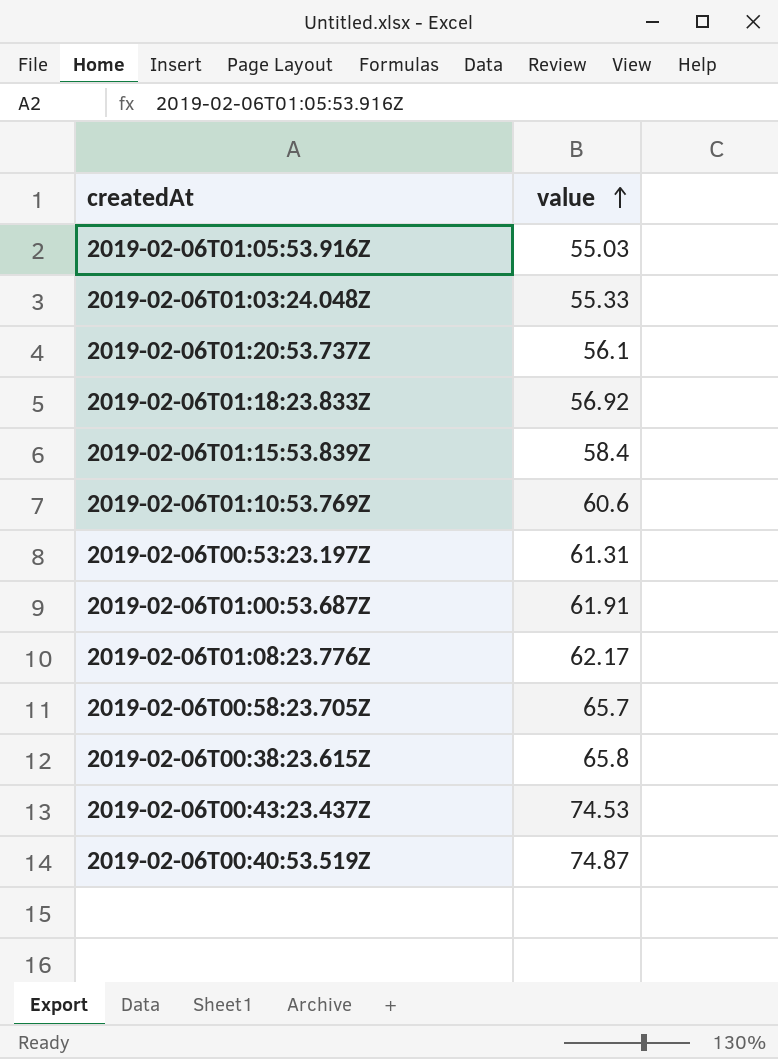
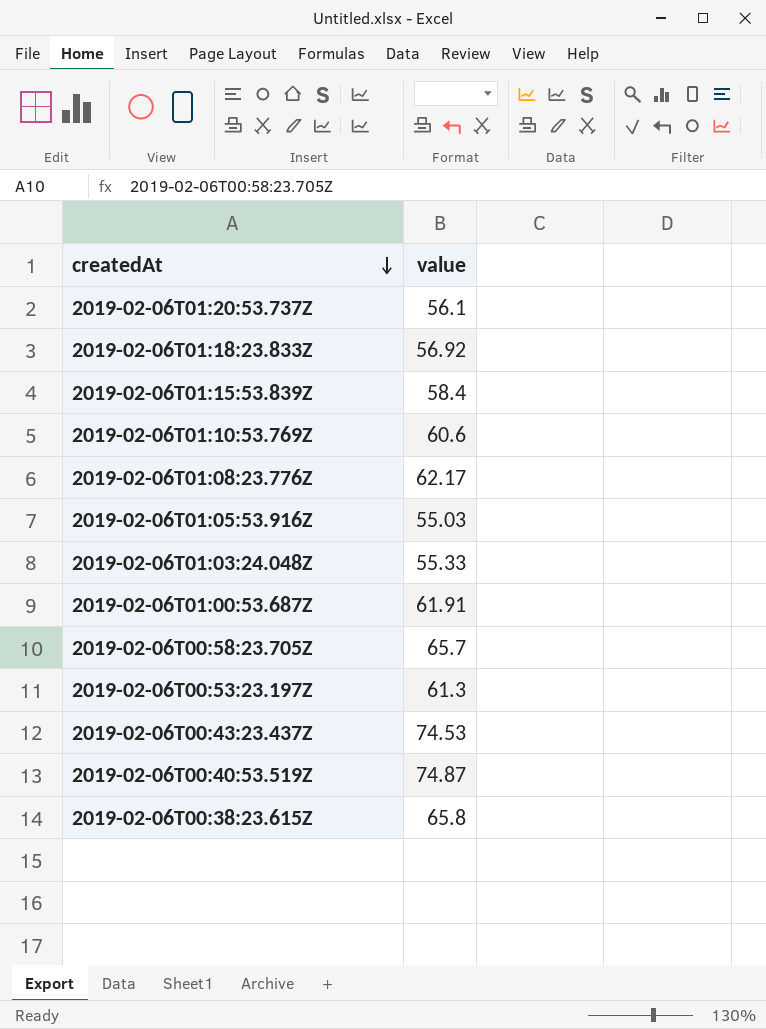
row order: value ascending -> createdAt descending
2019-02-06T00:53:23.197Z | value: 61.31 -> 61.3

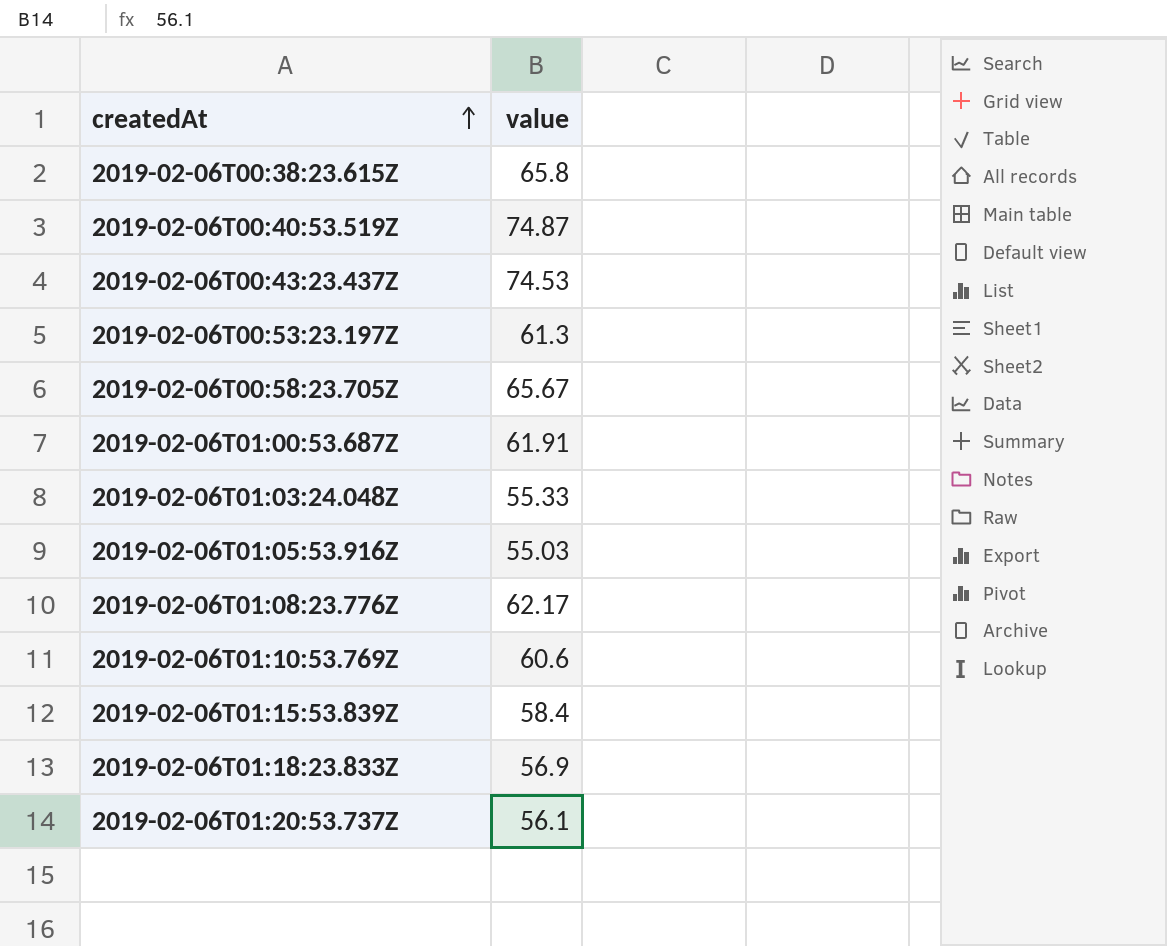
row order: createdAt descending -> createdAt ascending
2019-02-06T00:58:23.705Z | value: 65.7 -> 65.67
2019-02-06T01:18:23.833Z | value: 56.92 -> 56.9

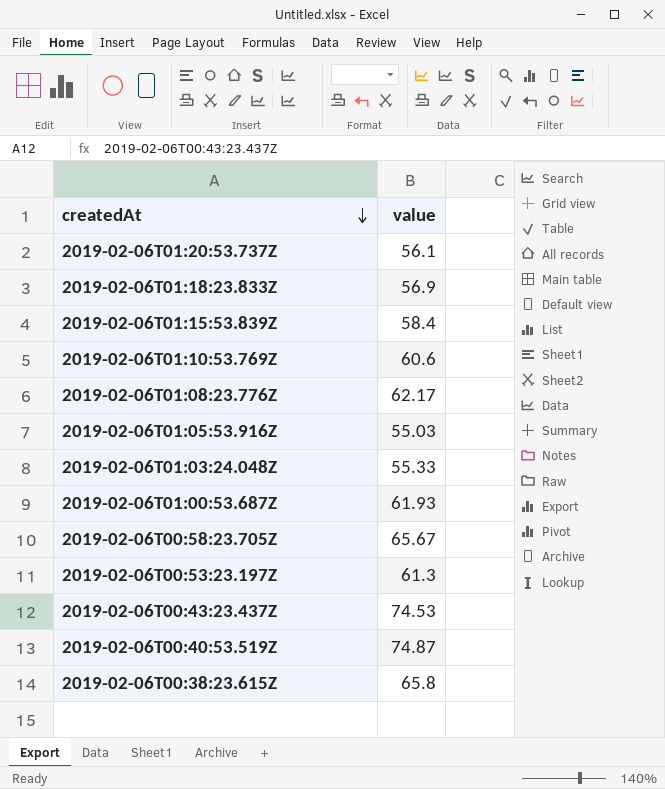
row order: createdAt ascending -> createdAt descending
2019-02-06T01:00:53.687Z | value: 61.91 -> 61.93

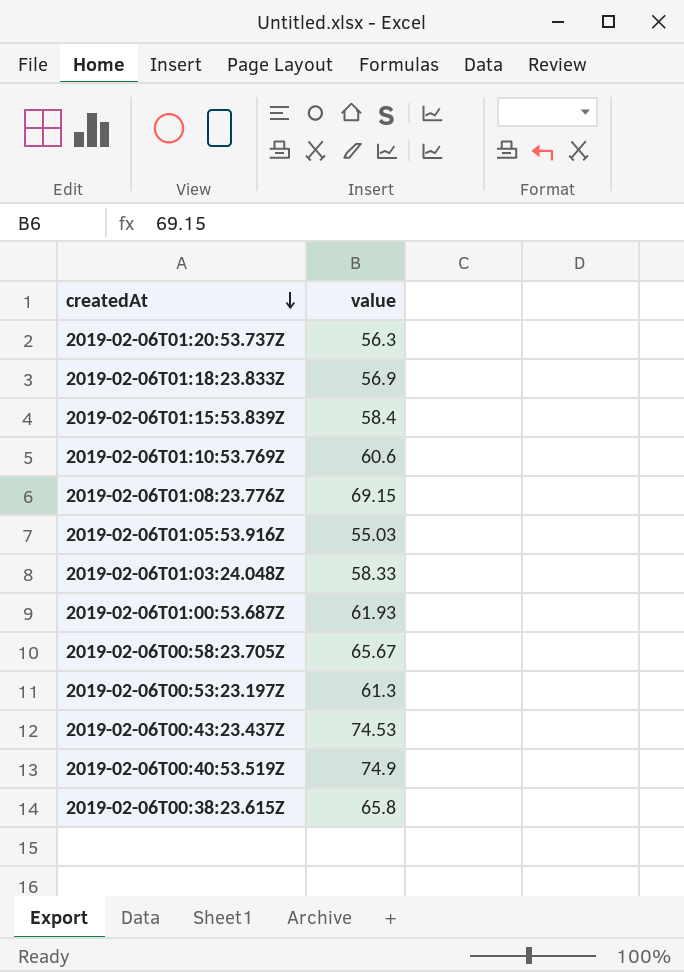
2019-02-06T01:20:53.737Z | value: 56.1 -> 56.3
2019-02-06T01:08:23.776Z | value: 62.17 -> 69.15
2019-02-06T01:03:24.048Z | value: 55.33 -> 58.33
2019-02-06T00:40:53.519Z | value: 74.87 -> 74.9

